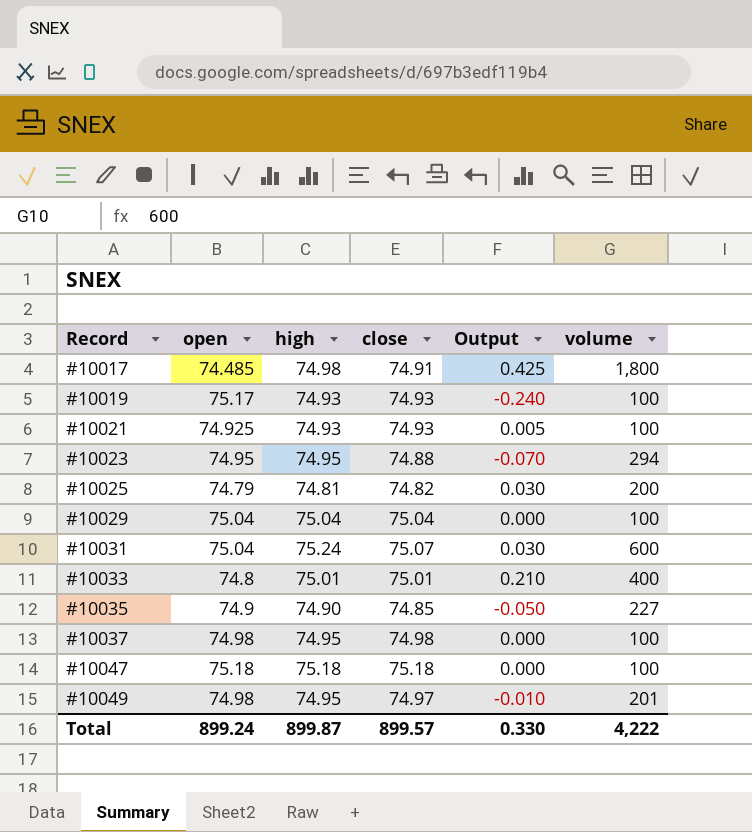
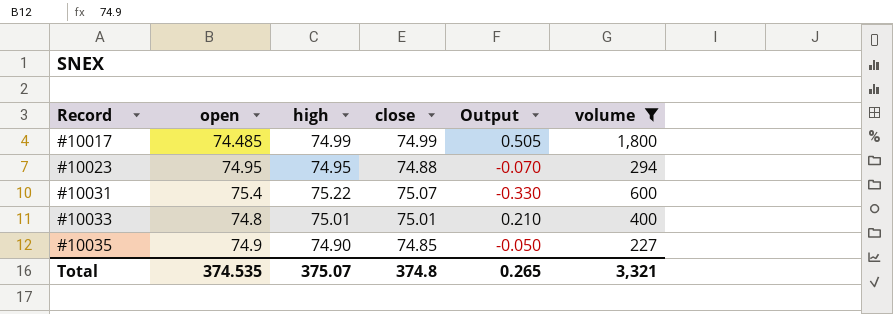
filter: none -> volume >= 227
#10017 | high: 74.98 -> 74.99
#10017 | close: 74.91 -> 74.99
#10017 | Output: 0.425 -> 0.505
#10031 | open: 75.04 -> 75.4
#10031 | high: 75.24 -> 75.22
#10031 | Output: 0.030 -> -0.330
Total | open: 899.24 -> 374.535
Total | high: 899.87 -> 375.07
Total | close: 899.57 -> 374.8
Total | Output: 0.330 -> 0.265
Total | volume: 4,222 -> 3,321

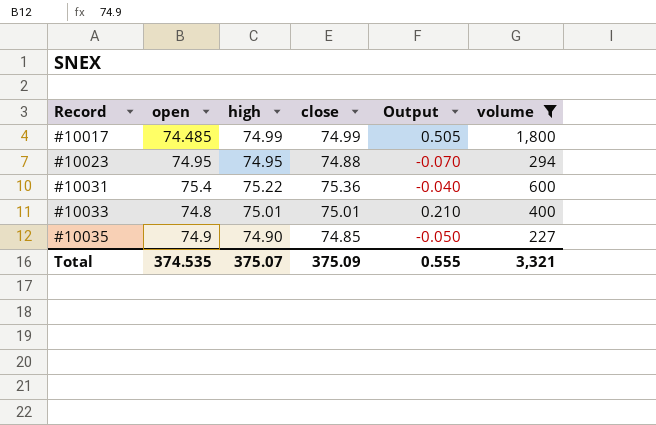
#10031 | close: 75.07 -> 75.36
#10031 | Output: -0.330 -> -0.040
Total | close: 374.8 -> 375.09
Total | Output: 0.265 -> 0.555

